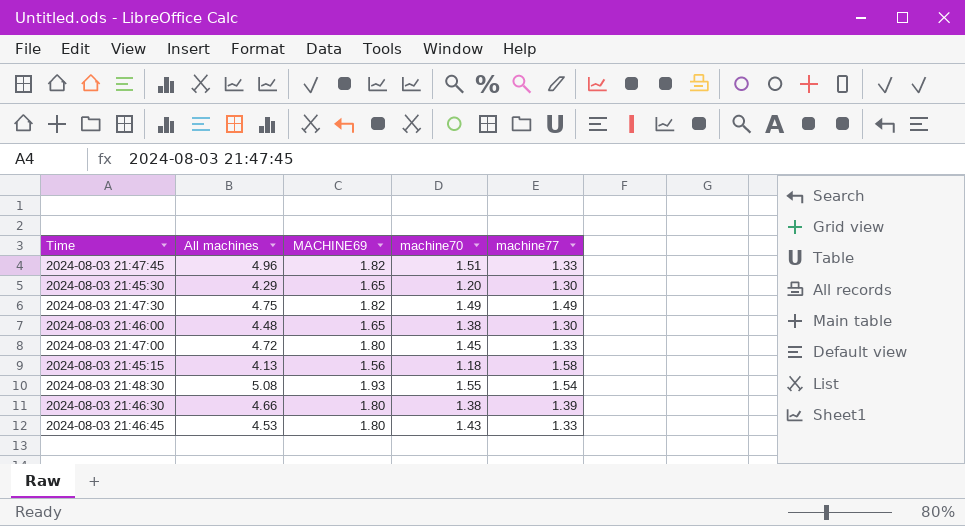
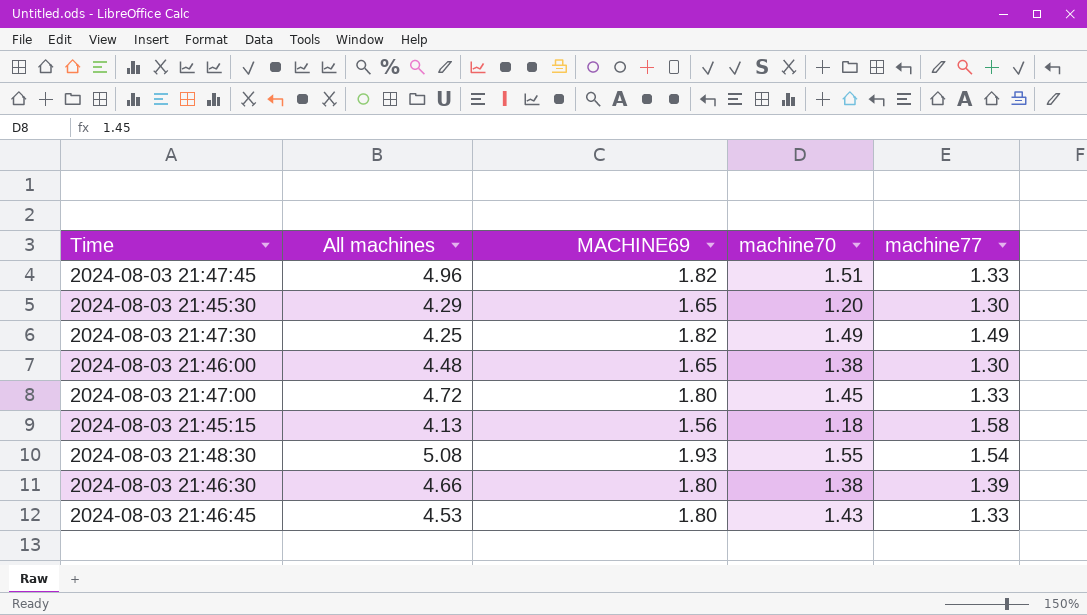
2024-08-03 21:47:30 | All machines: 4.75 -> 4.25

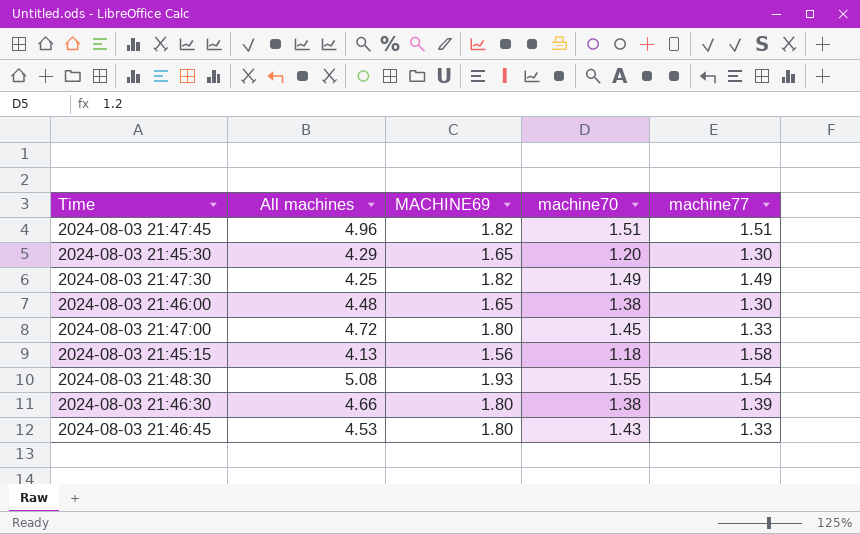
2024-08-03 21:47:45 | machine77: 1.33 -> 1.51

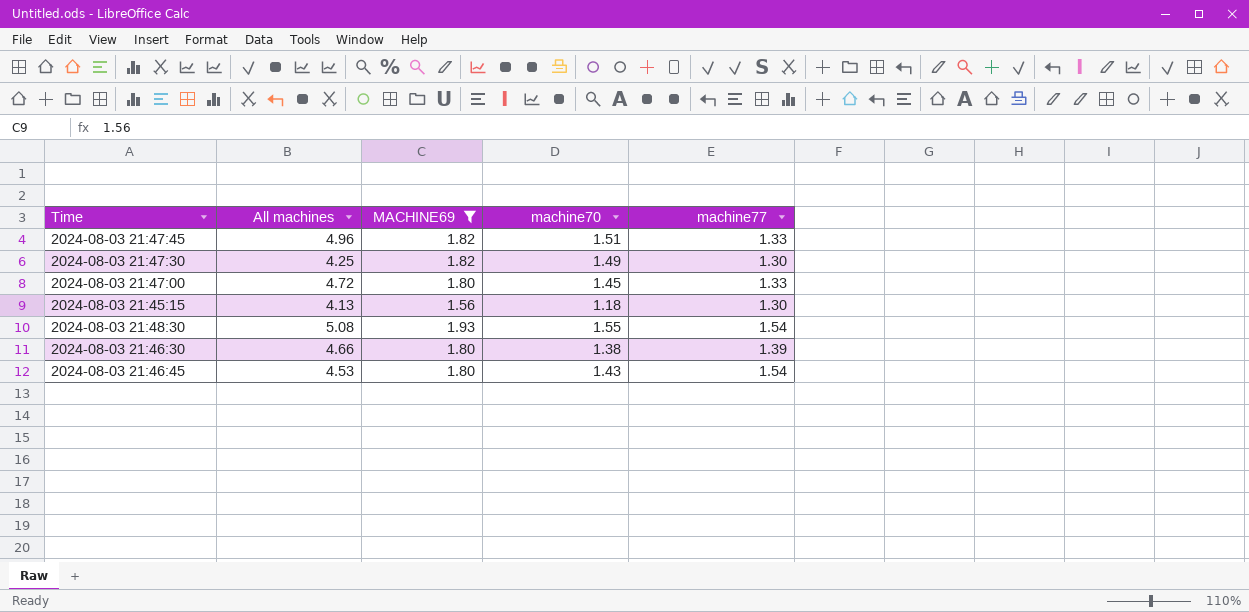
filter: none -> MACHINE69 != 1.65
2024-08-03 21:47:45 | machine77: 1.51 -> 1.33
2024-08-03 21:47:30 | machine77: 1.49 -> 1.30
2024-08-03 21:45:15 | machine77: 1.58 -> 1.30
2024-08-03 21:46:45 | machine77: 1.33 -> 1.54

